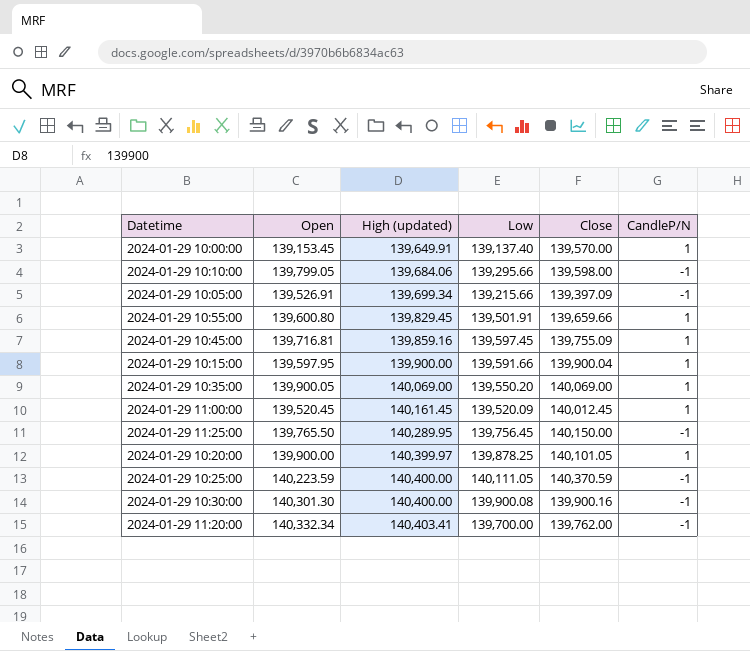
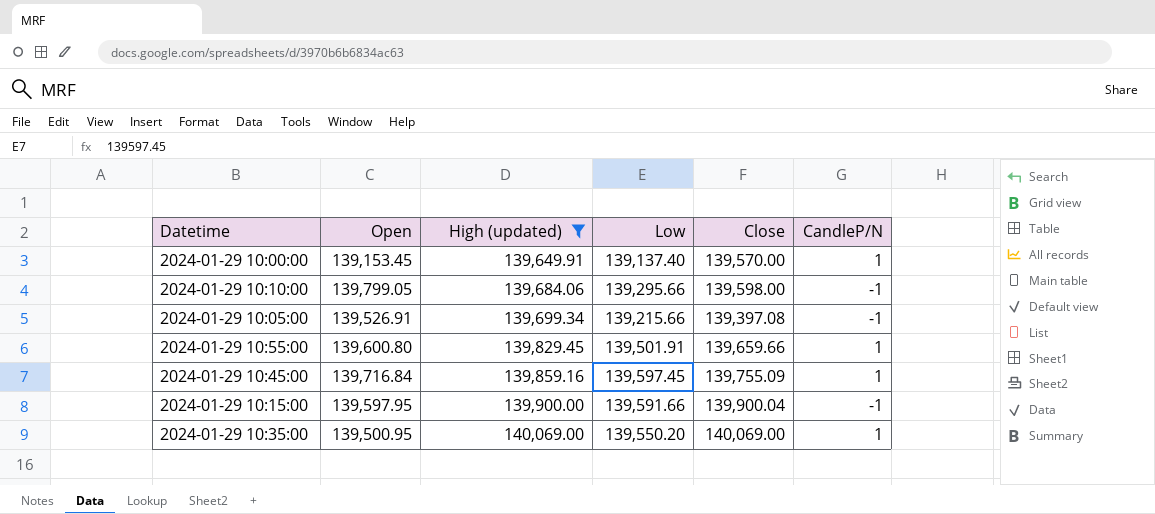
filter: none -> High (updated) <= 140,069.00
2024-01-29 10:05:00 | Close: 139,397.09 -> 139,397.08
2024-01-29 10:45:00 | Open: 139,716.81 -> 139,716.84
2024-01-29 10:15:00 | CandleP/N: 1 -> -1
2024-01-29 10:35:00 | Open: 139,900.05 -> 139,500.95

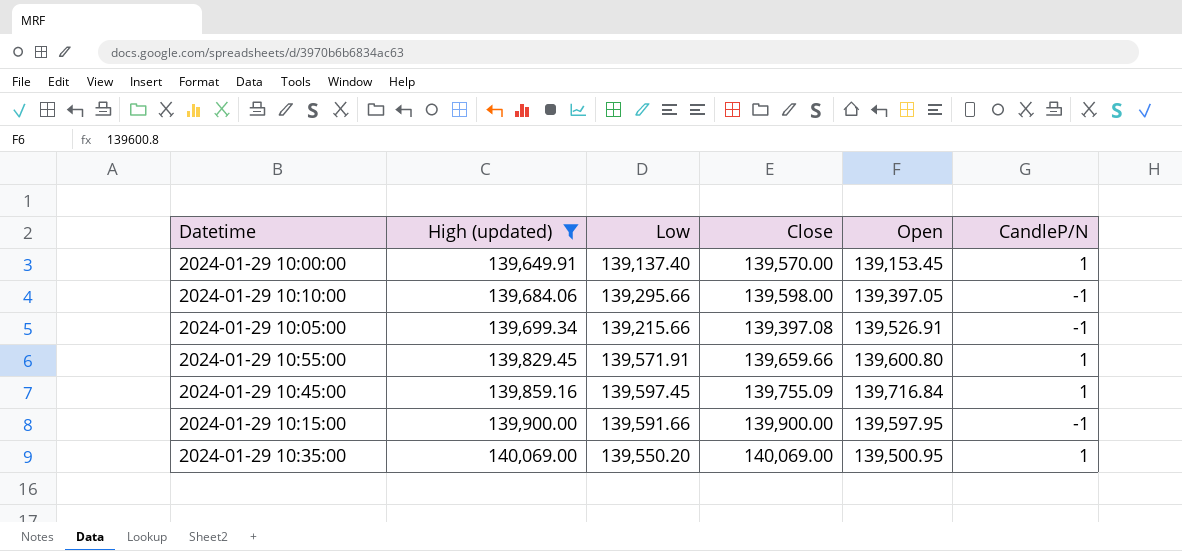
column Open | position: 2 -> 5
2024-01-29 10:10:00 | Open: 139,799.05 -> 139,397.05
2024-01-29 10:55:00 | Low: 139,501.91 -> 139,571.91
2024-01-29 10:15:00 | Close: 139,900.04 -> 139,900.00

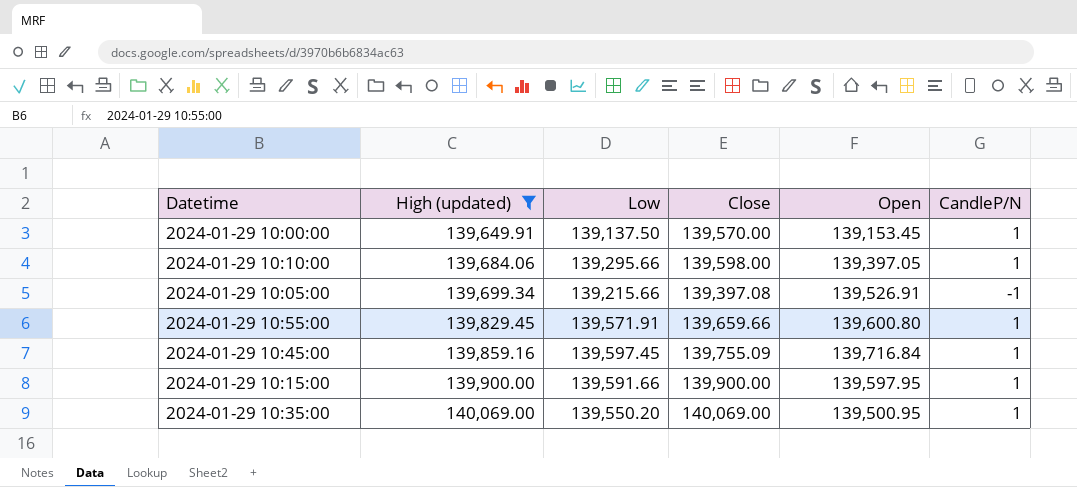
2024-01-29 10:00:00 | Low: 139,137.40 -> 139,137.50
2024-01-29 10:10:00 | CandleP/N: -1 -> 1
2024-01-29 10:15:00 | CandleP/N: -1 -> 1

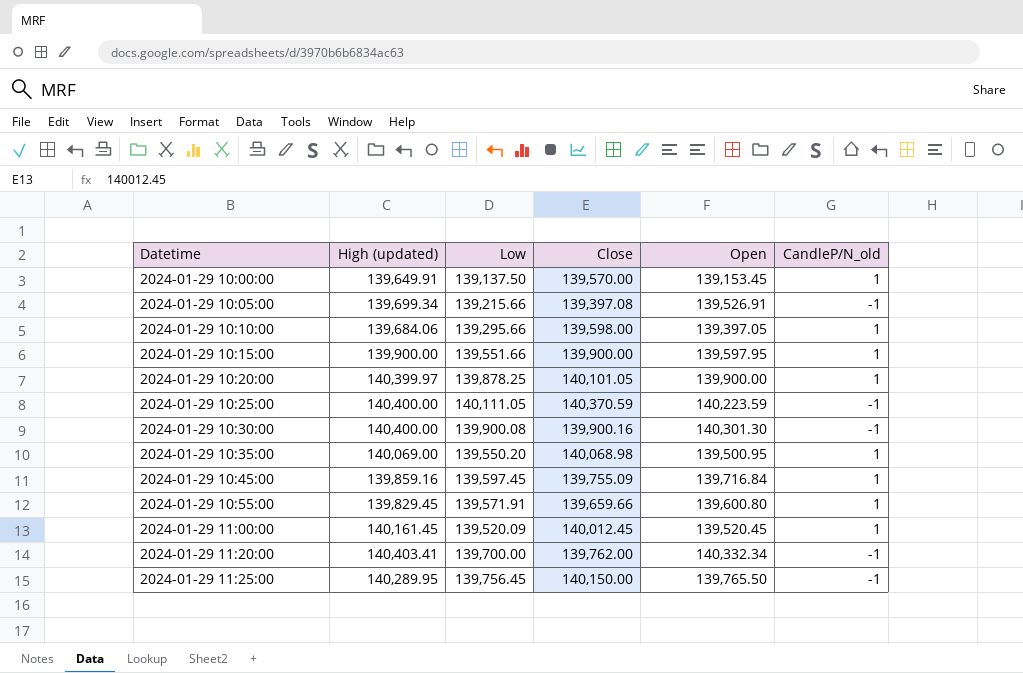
filter: High (updated) <= 140,069.00 -> none
row order: High (updated) ascending -> Datetime ascending
column name: CandleP/N -> CandleP/N_old
2024-01-29 10:15:00 | Low: 139,591.66 -> 139,551.66
2024-01-29 10:35:00 | Close: 140,069.00 -> 140,068.98

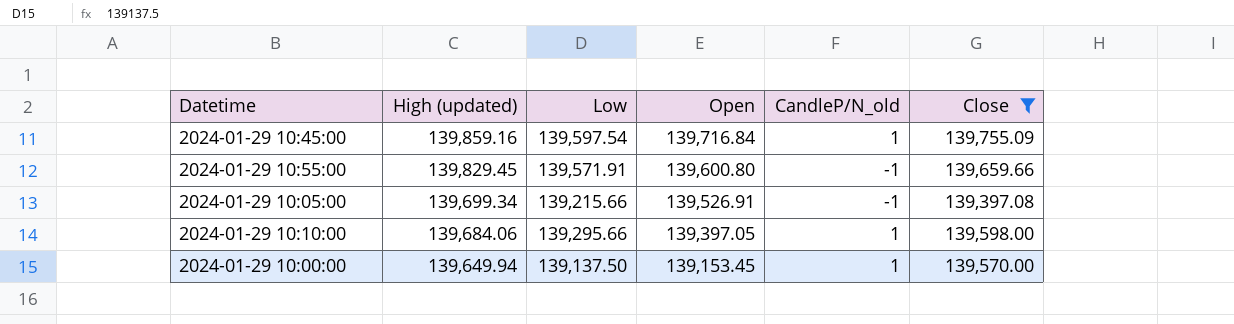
filter: none -> Close <= 139,755.09
row order: Datetime ascending -> High (updated) descending
column Close | position: 4 -> 6
2024-01-29 10:45:00 | Low: 139,597.45 -> 139,597.54
2024-01-29 10:55:00 | CandleP/N_old: 1 -> -1
2024-01-29 10:00:00 | High (updated): 139,649.91 -> 139,649.94

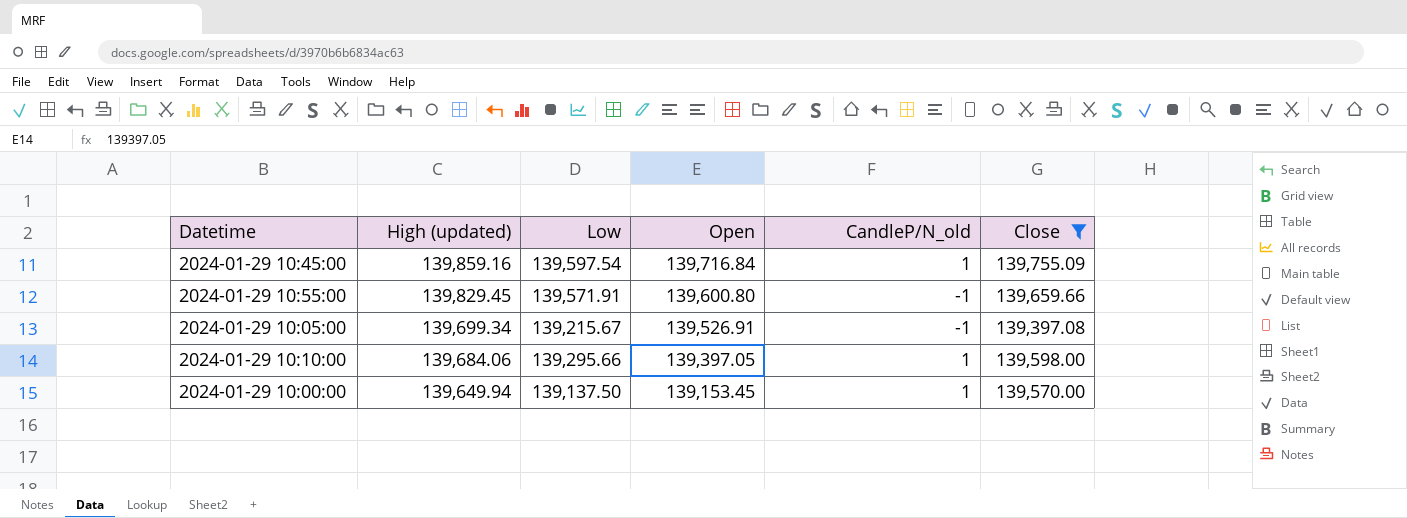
2024-01-29 10:05:00 | Low: 139,215.66 -> 139,215.67

